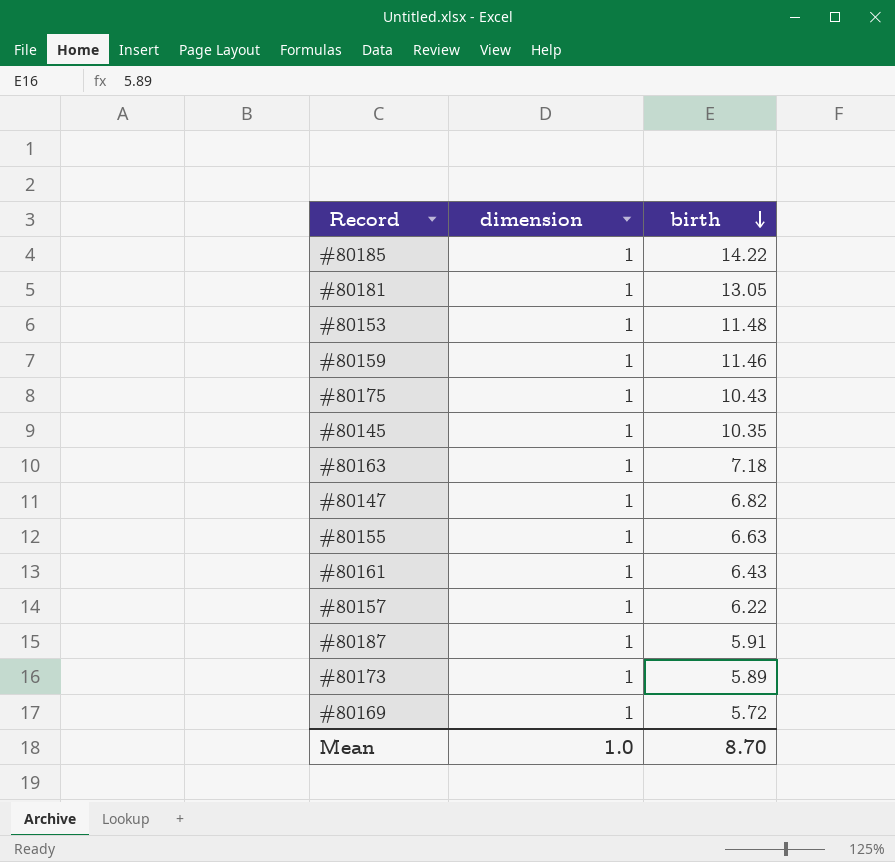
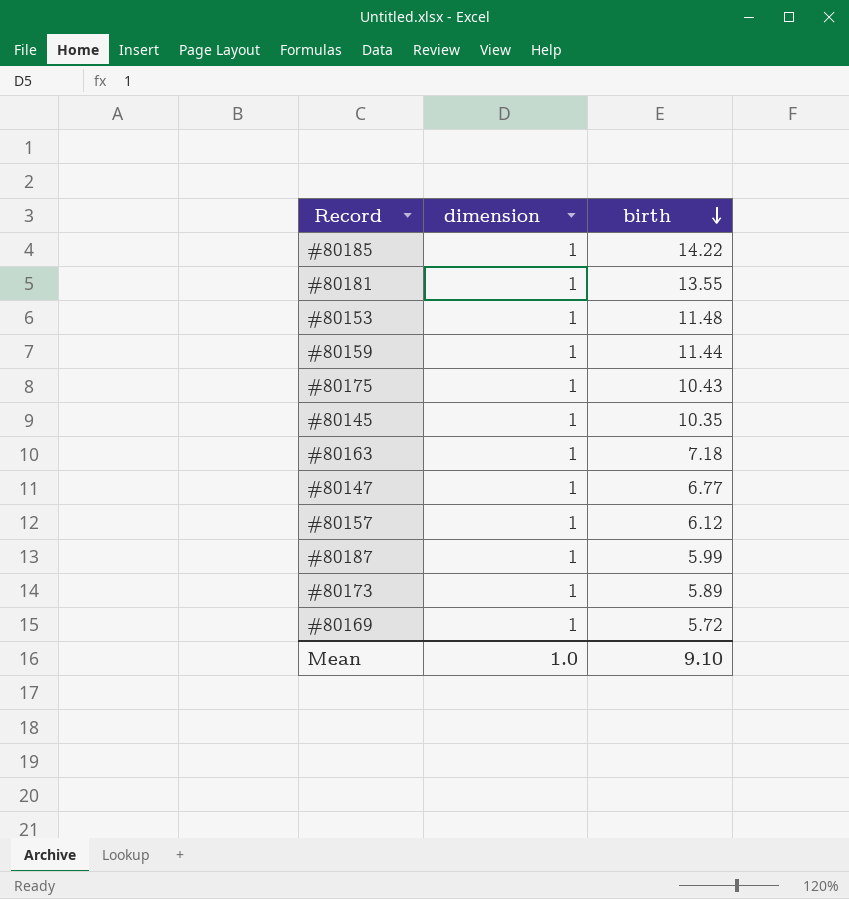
row #80155: 1 | 6.63 -> none
row #80161: 1 | 6.43 -> none
#80181 | birth: 13.05 -> 13.55
#80159 | birth: 11.46 -> 11.44
#80147 | birth: 6.82 -> 6.77
#80157 | birth: 6.22 -> 6.12
#80187 | birth: 5.91 -> 5.99
Mean | birth: 8.70 -> 9.10

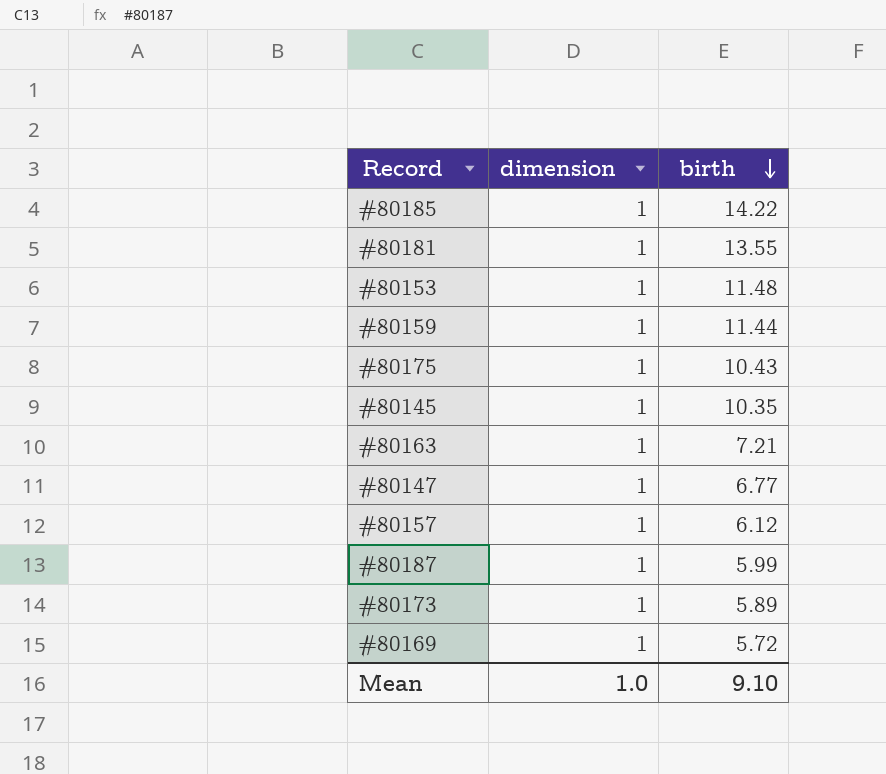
#80163 | birth: 7.18 -> 7.21

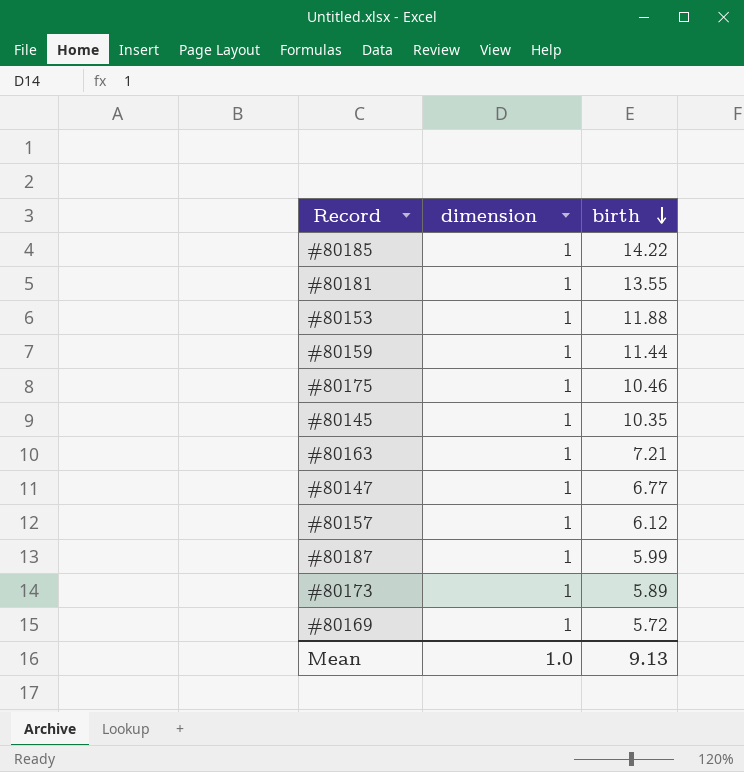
#80153 | birth: 11.48 -> 11.88
#80175 | birth: 10.43 -> 10.46
Mean | birth: 9.10 -> 9.13

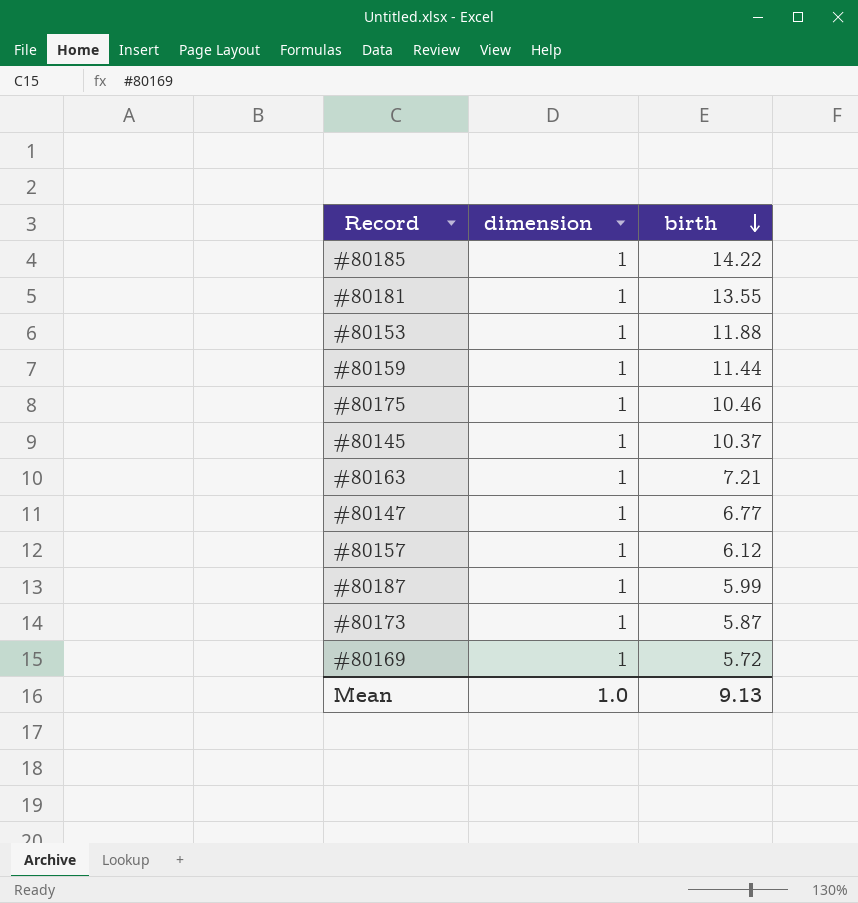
#80145 | birth: 10.35 -> 10.37
#80173 | birth: 5.89 -> 5.87

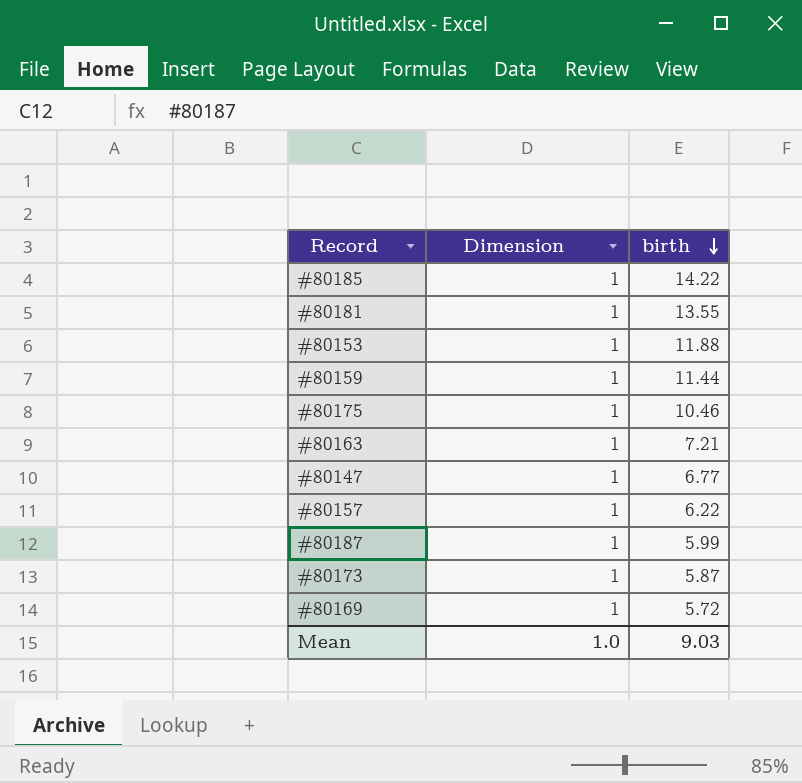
column name: dimension -> Dimension
row #80145: 1 | 10.37 -> none
#80157 | birth: 6.12 -> 6.22
Mean | birth: 9.13 -> 9.03

